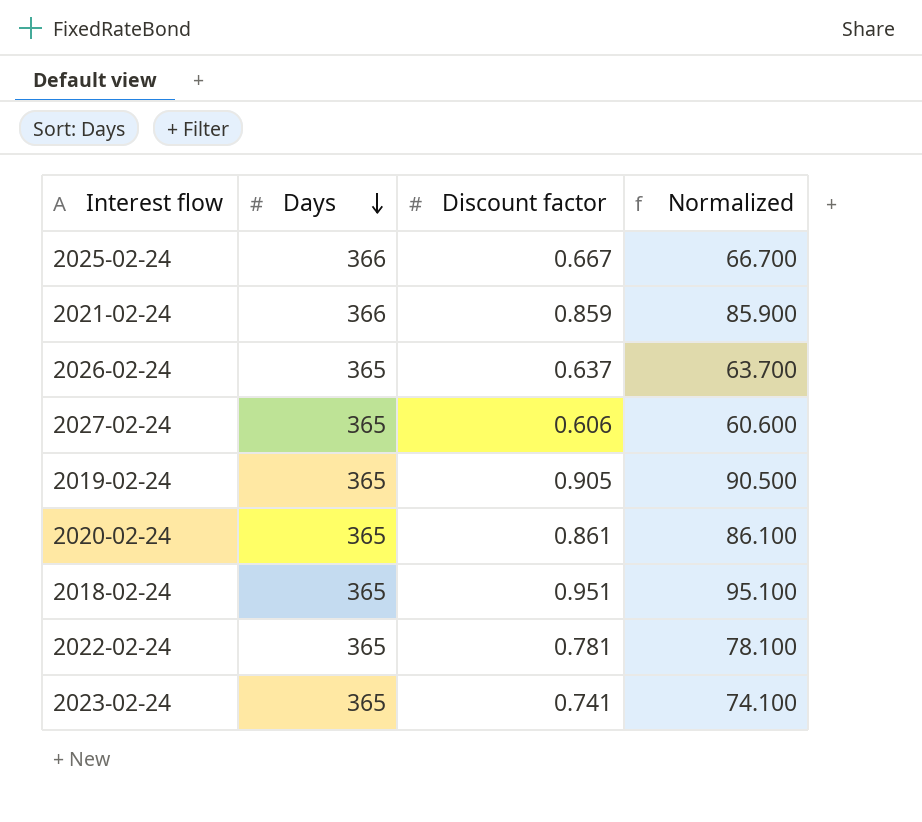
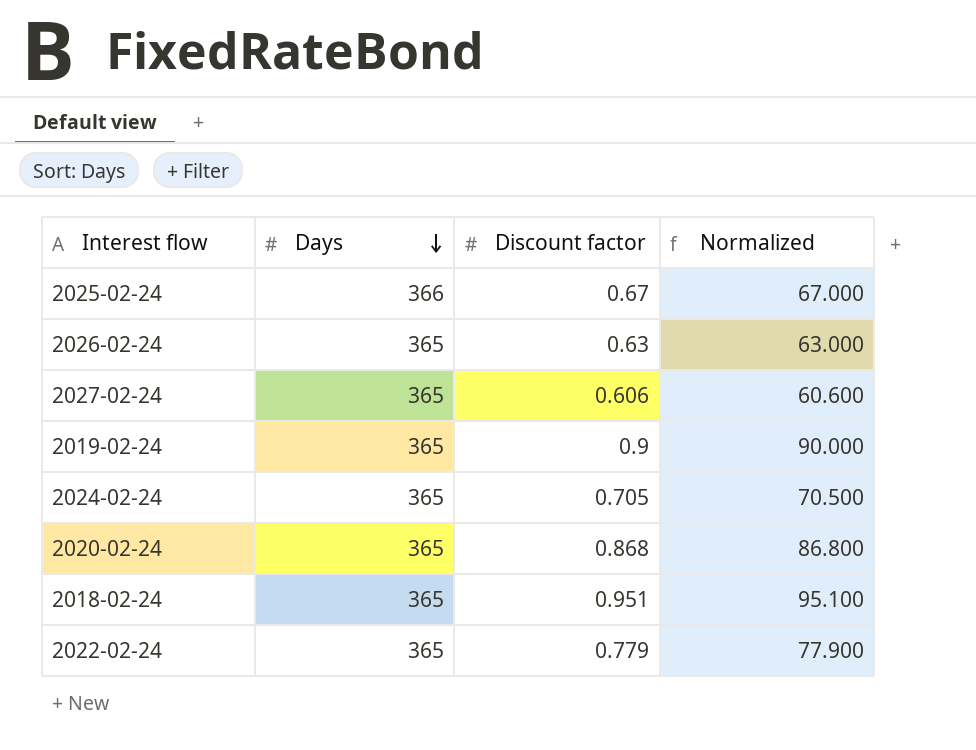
row 2021-02-24: 366 | 0.859 | 85.900 -> none
row 2023-02-24: 365 | 0.741 | 74.100 -> none
2025-02-24 | Discount factor: 0.667 -> 0.67
2025-02-24 | Normalized: 66.700 -> 67.000
2026-02-24 | Discount factor: 0.637 -> 0.63
2026-02-24 | Normalized: 63.700 -> 63.000
2019-02-24 | Discount factor: 0.905 -> 0.9
2019-02-24 | Normalized: 90.500 -> 90.000
row 2024-02-24: none -> 365 | 0.705 | 70.500
2020-02-24 | Discount factor: 0.861 -> 0.868
2020-02-24 | Normalized: 86.100 -> 86.800
2022-02-24 | Discount factor: 0.781 -> 0.779
2022-02-24 | Normalized: 78.100 -> 77.900

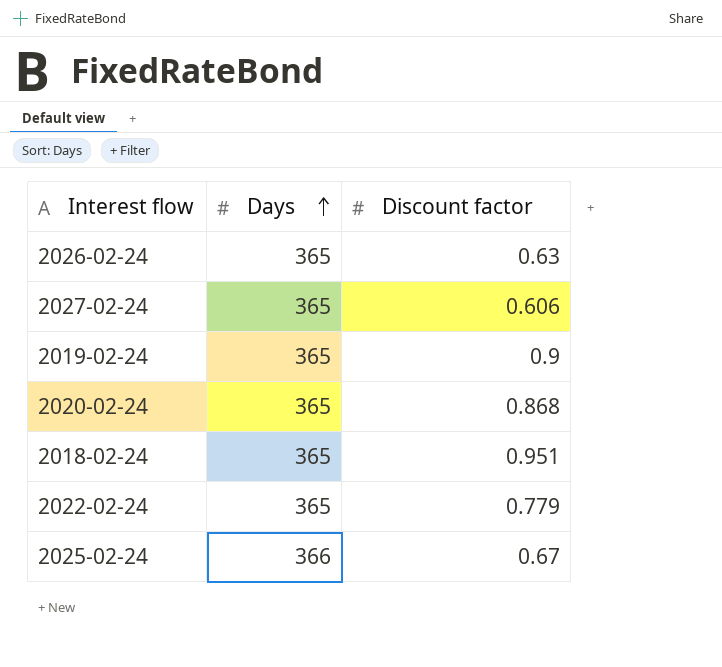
row order: Days descending -> Days ascending
column Normalized | formula: [Discount factor] * 100 -> none
row 2024-02-24: 365 | 0.705 | 70.500 -> none

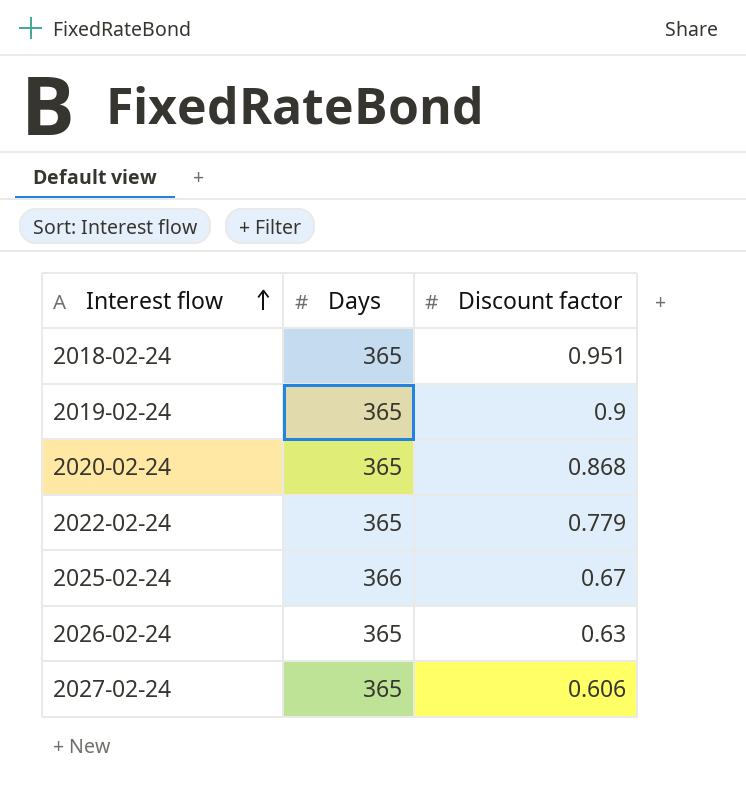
row order: Days ascending -> Interest flow ascending

